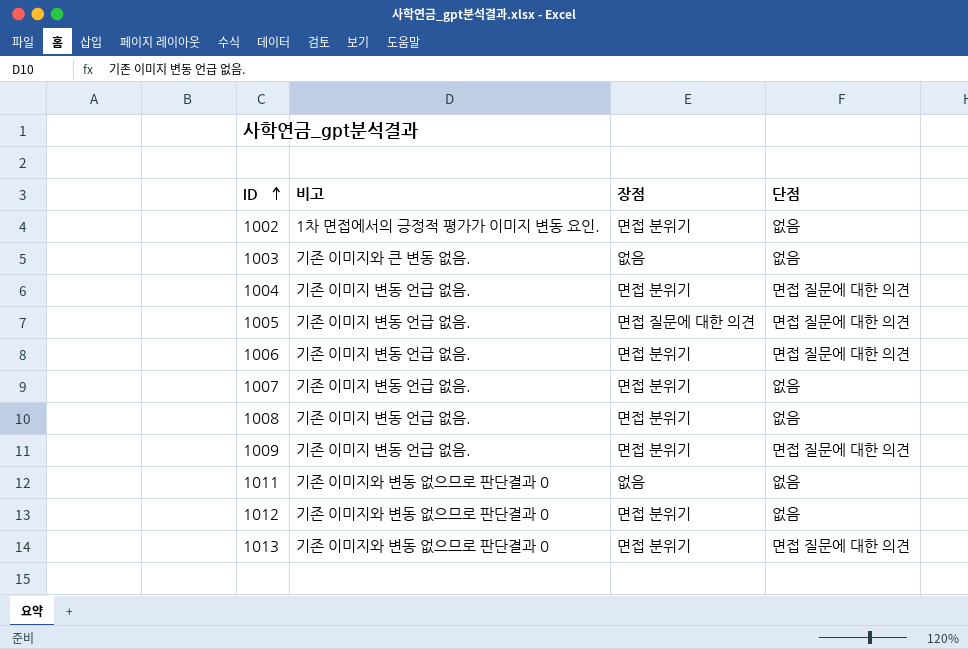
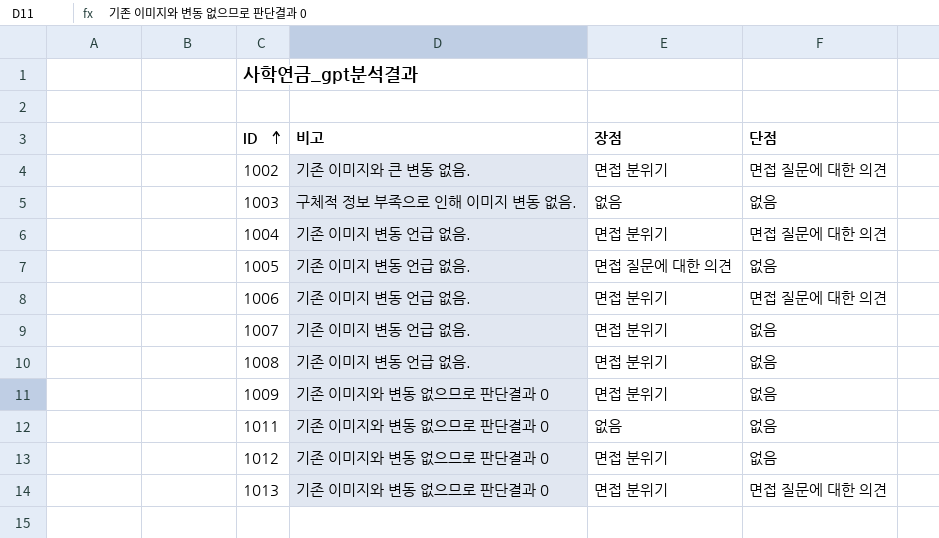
1002 | 비고: 1차 면접에서의 긍정적 평가가 이미지 변동 요인. -> 기존 이미지와 큰 변동 없음.
1002 | 단점: 없음 -> 면접 질문에 대한 의견
1003 | 비고: 기존 이미지와 큰 변동 없음. -> 구체적 정보 부족으로 인해 이미지 변동 없음.
1005 | 단점: 면접 질문에 대한 의견 -> 없음
1009 | 비고: 기존 이미지 변동 언급 없음. -> 기존 이미지와 변동 없으므로 판단결과 0
1009 | 단점: 면접 질문에 대한 의견 -> 없음

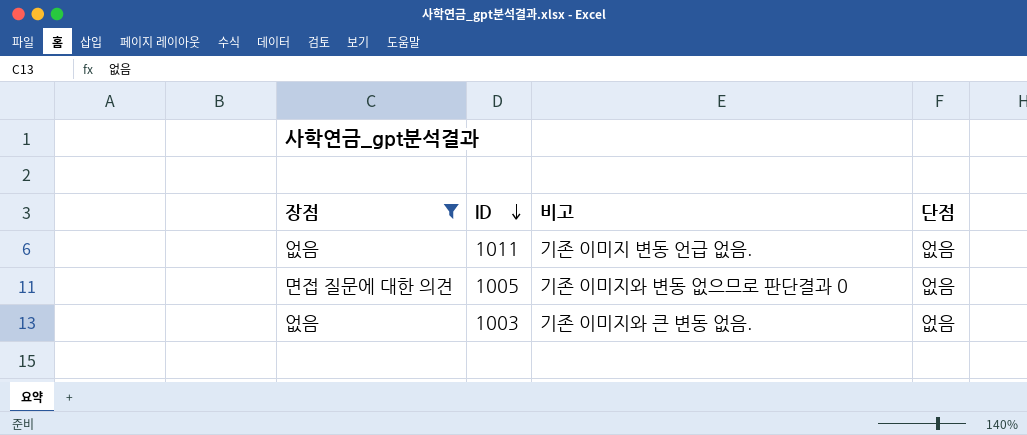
filter: none -> 장점 != 면접 분위기
row order: ID ascending -> ID descending
column 장점 | position: 3 -> 1
1011 | 비고: 기존 이미지와 변동 없으므로 판단결과 0 -> 기존 이미지 변동 언급 없음.
1005 | 비고: 기존 이미지 변동 언급 없음. -> 기존 이미지와 변동 없으므로 판단결과 0
1003 | 비고: 구체적 정보 부족으로 인해 이미지 변동 없음. -> 기존 이미지와 큰 변동 없음.

